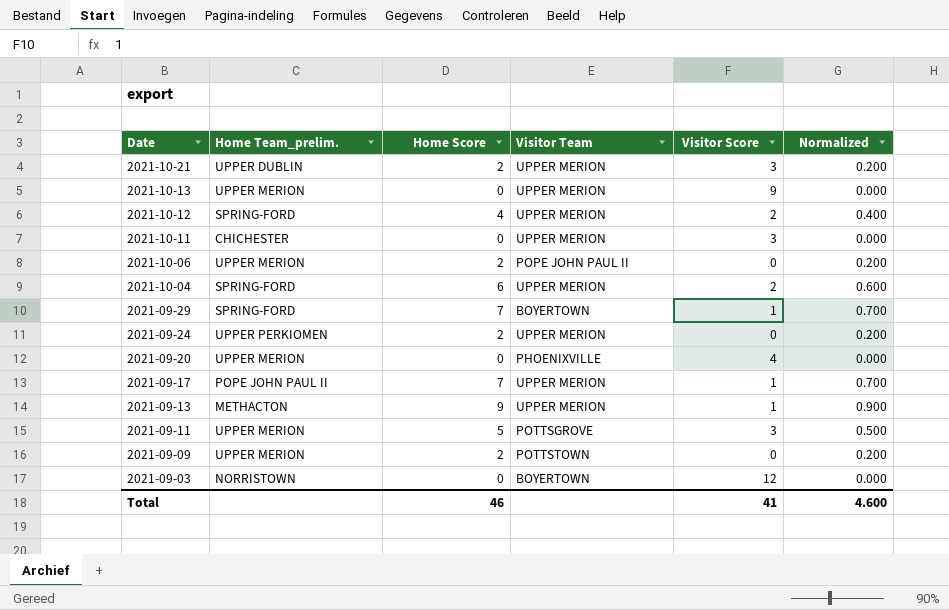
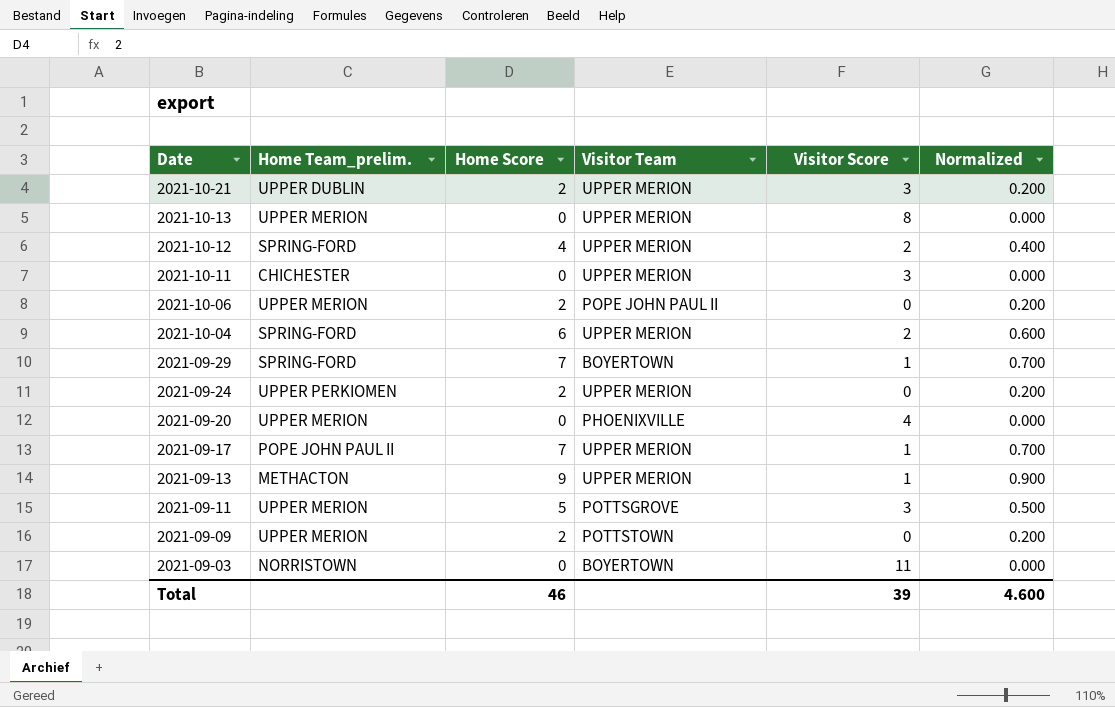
2021-10-13 | Visitor Score: 9 -> 8
2021-09-03 | Visitor Score: 12 -> 11
Total | Visitor Score: 41 -> 39

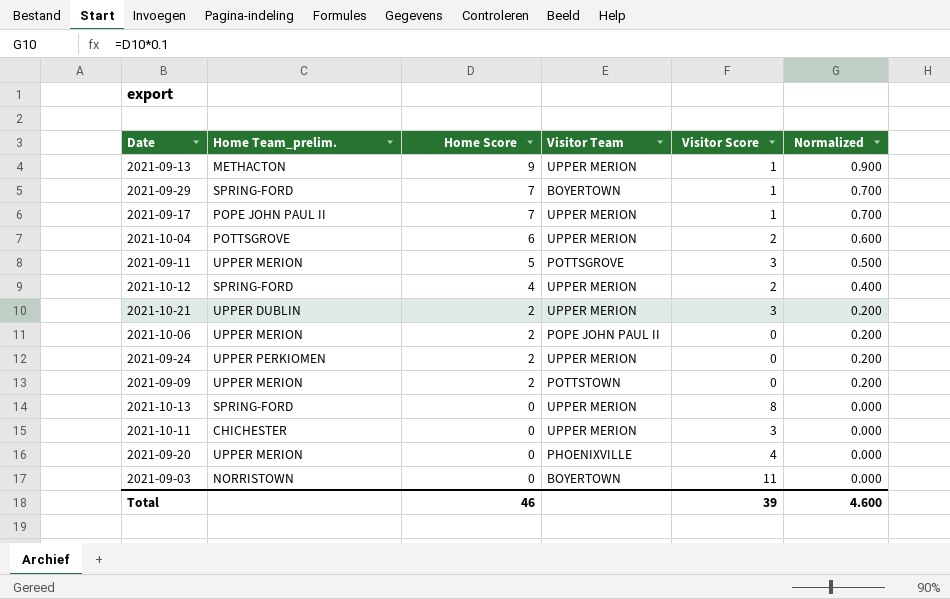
row order: Date descending -> Home Score descending
2021-10-04 | Home Team_prelim.: SPRING-FORD -> POTTSGROVE
2021-10-13 | Home Team_prelim.: UPPER MERION -> SPRING-FORD

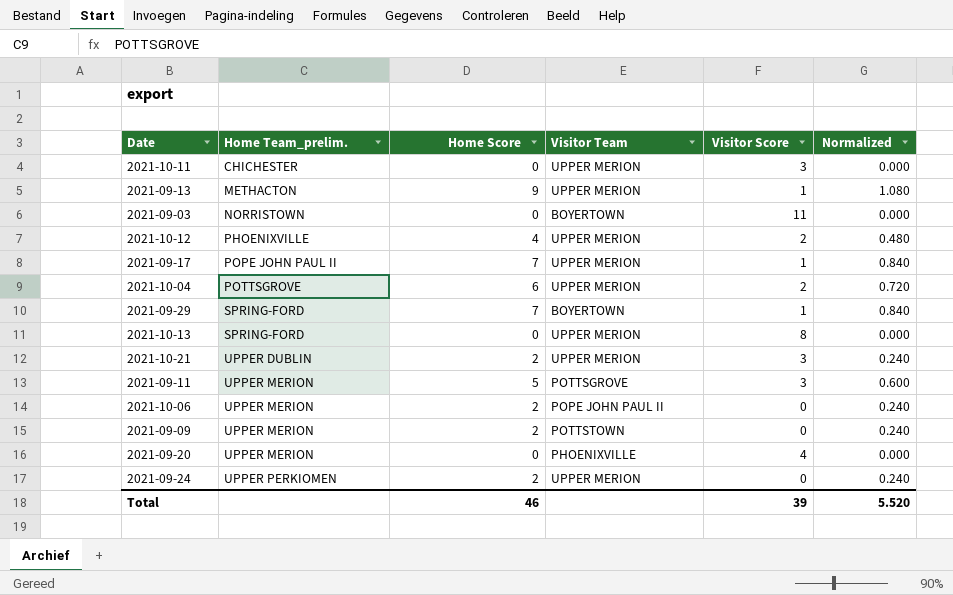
row order: Home Score descending -> Home Team_prelim. ascending
column Normalized | formula: [Home Score] * 0.1 -> [Home Score] * 0.12
2021-10-12 | Home Team_prelim.: SPRING-FORD -> PHOENIXVILLE
Total | Normalized: 4.600 -> 5.520

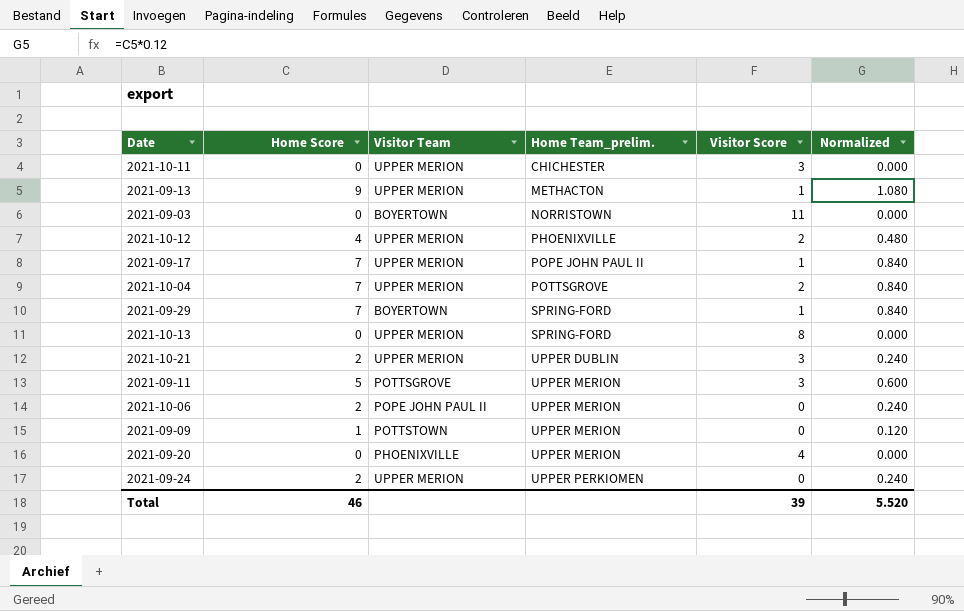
column Home Team_prelim. | position: 2 -> 4
2021-10-04 | Home Score: 6 -> 7
2021-10-04 | Normalized: 0.720 -> 0.840
2021-09-09 | Home Score: 2 -> 1
2021-09-09 | Normalized: 0.240 -> 0.120

